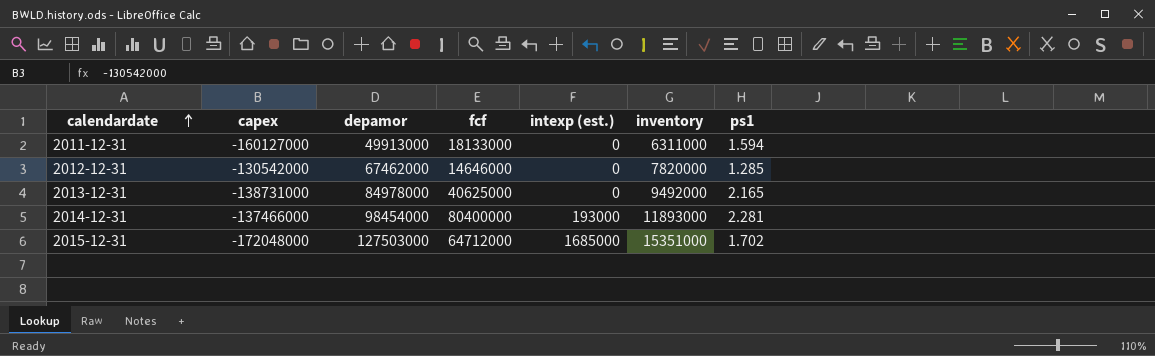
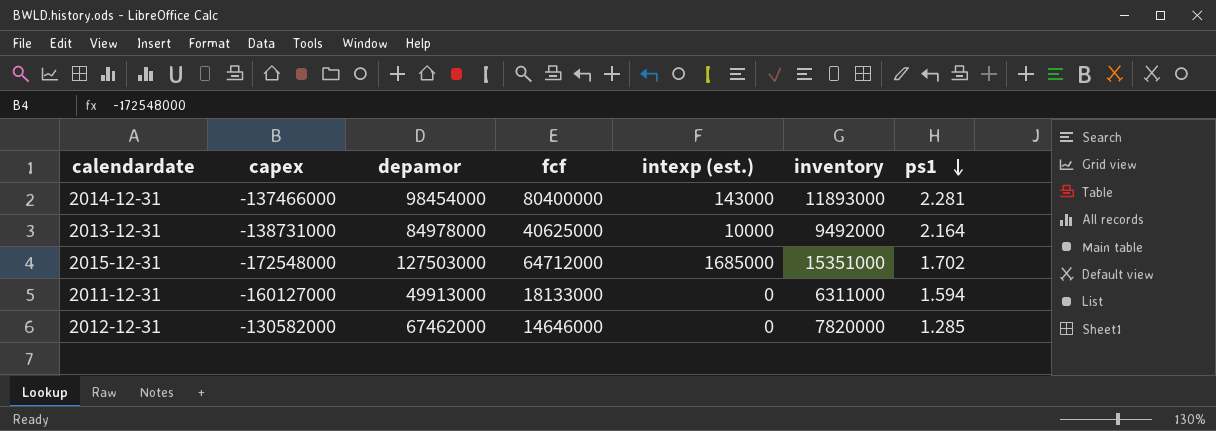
row order: calendardate ascending -> ps1 descending
2014-12-31 | intexp (est.): 193000 -> 143000
2013-12-31 | intexp (est.): 0 -> 10000
2013-12-31 | ps1: 2.165 -> 2.164
2015-12-31 | capex: -172048000 -> -172548000
2012-12-31 | capex: -130542000 -> -130582000

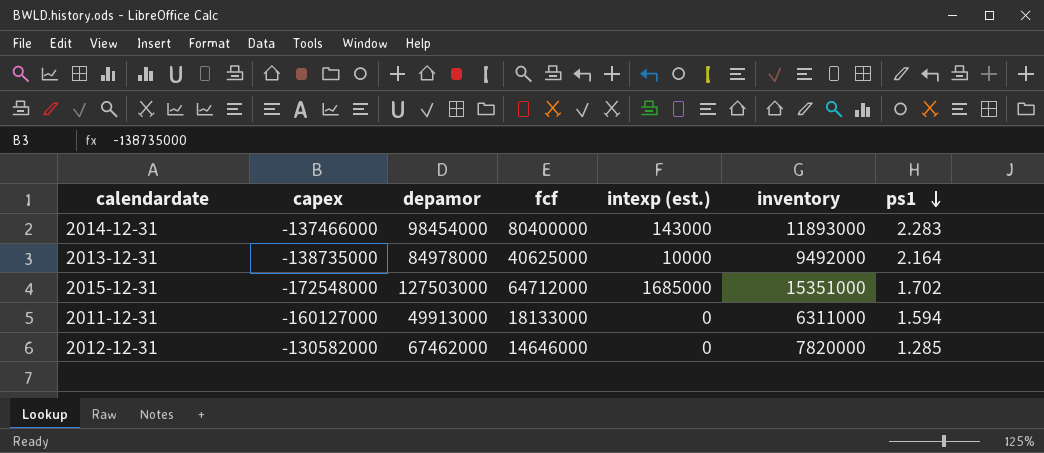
2014-12-31 | ps1: 2.281 -> 2.283
2013-12-31 | capex: -138731000 -> -138735000

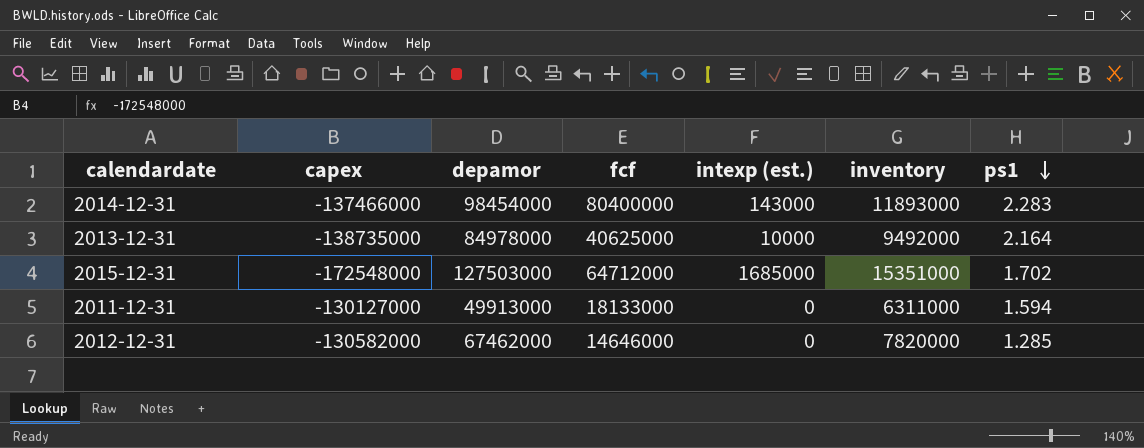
2011-12-31 | capex: -160127000 -> -130127000

